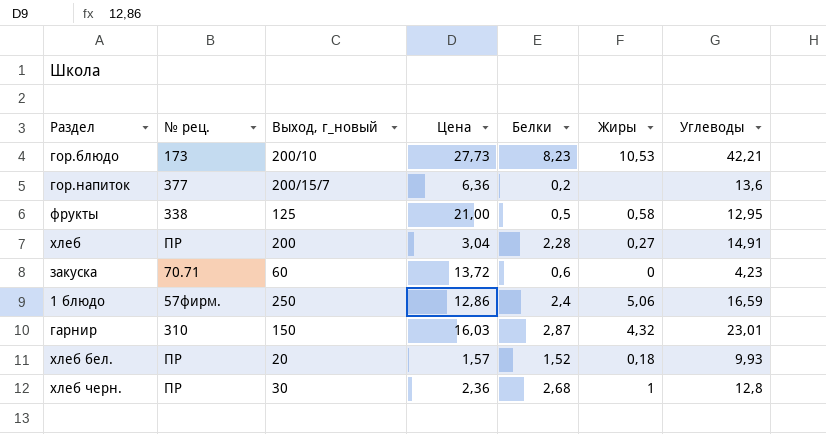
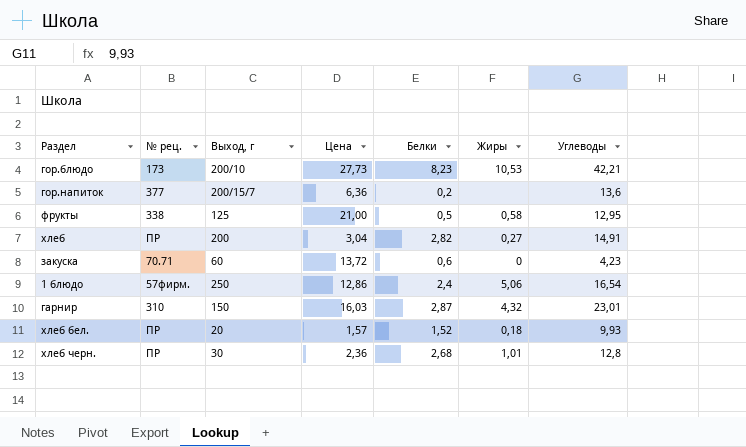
column name: Выход, г_новый -> Выход, г
хлеб | Белки: 2,28 -> 2,82
1 блюдо | Углеводы: 16,59 -> 16,54
хлеб черн. | Жиры: 1 -> 1,01

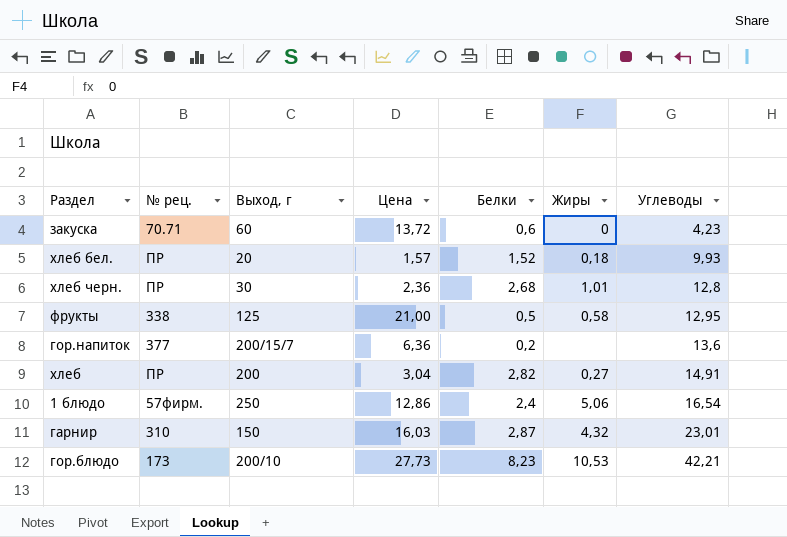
row order: none -> Углеводы ascending

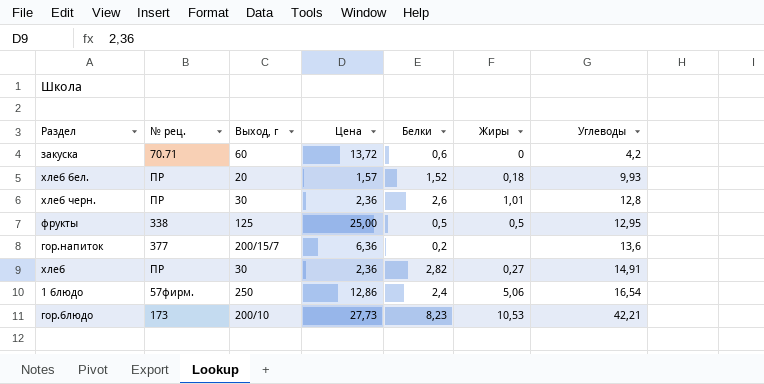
row гарнир: 310 | 150 | 16,03 | 2,87 | 4,32 | 23,01 -> none
закуска | Углеводы: 4,23 -> 4,2
хлеб черн. | Белки: 2,68 -> 2,6
фрукты | Цена: 21,00 -> 25,00
фрукты | Жиры: 0,58 -> 0,5
хлеб | Выход, г: 200 -> 30
хлеб | Цена: 3,04 -> 2,36

